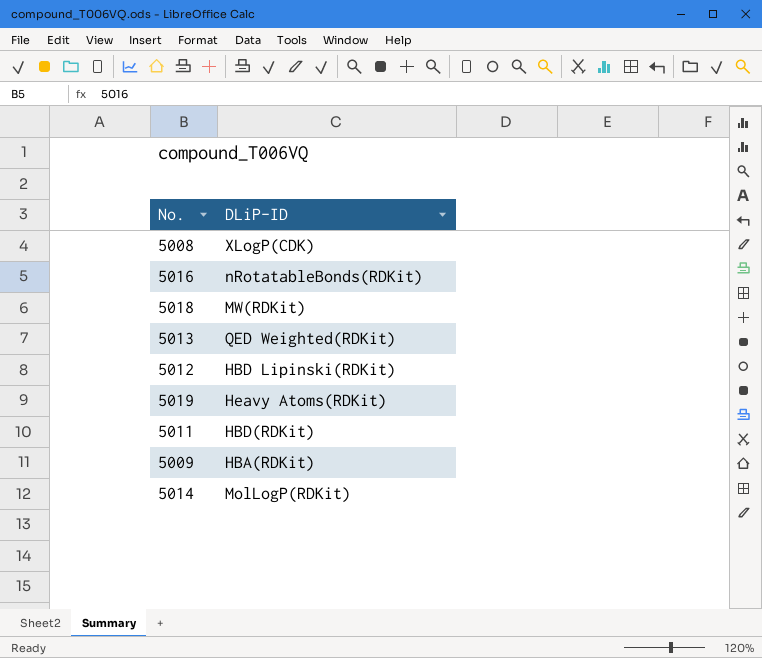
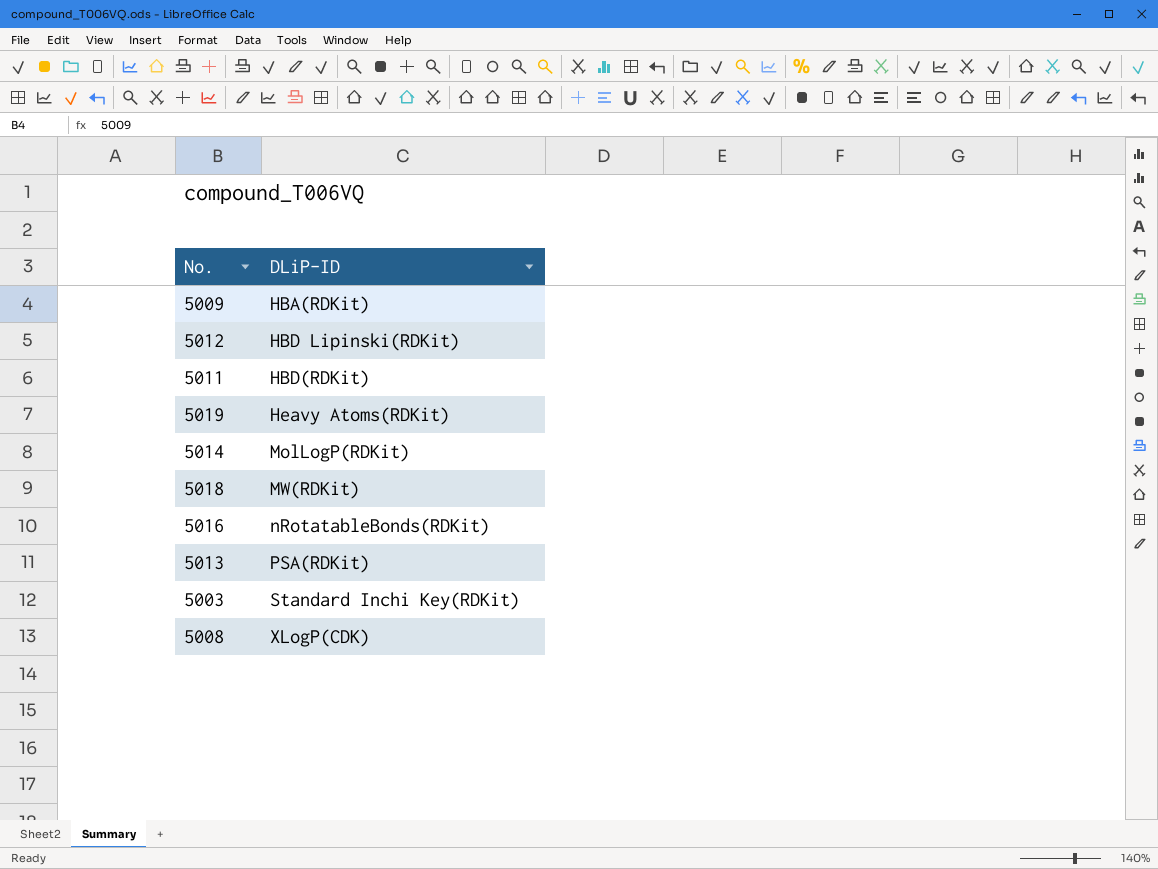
row order: none -> DLiP-ID ascending
5013 | DLiP-ID: QED Weighted(RDKit) -> PSA(RDKit)
row 5003: none -> Standard Inchi Key(RDKit)

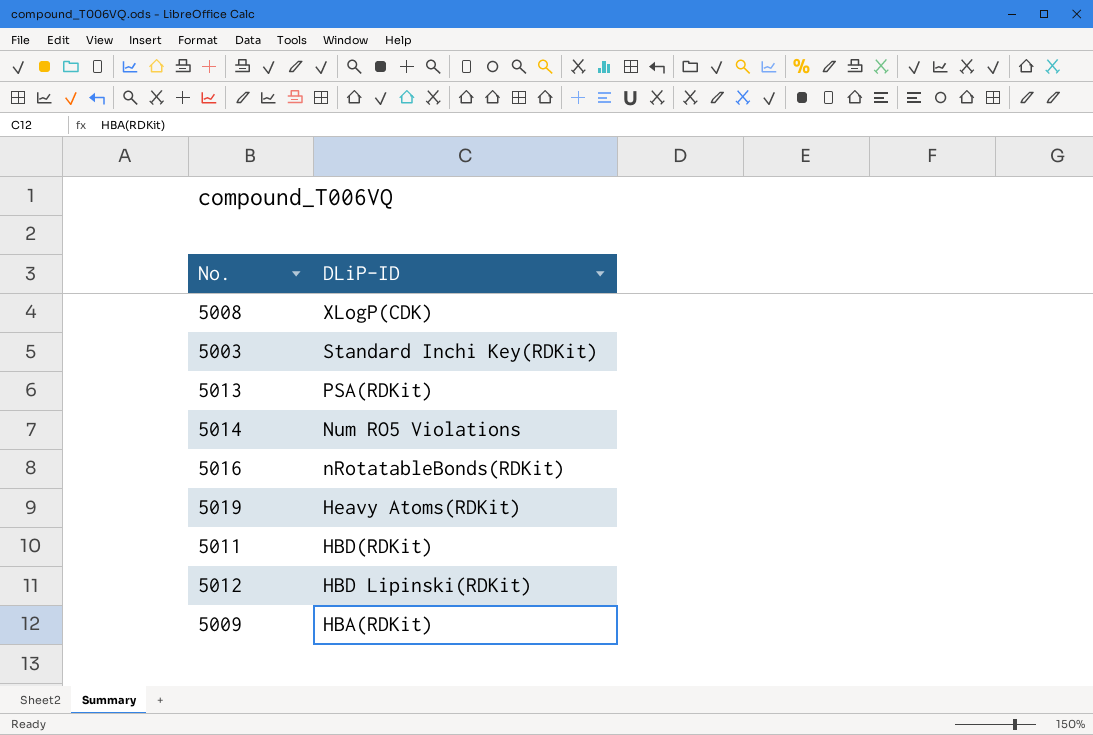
row order: DLiP-ID ascending -> DLiP-ID descending
row 5018: MW(RDKit) -> none
5014 | DLiP-ID: MolLogP(RDKit) -> Num RO5 Violations

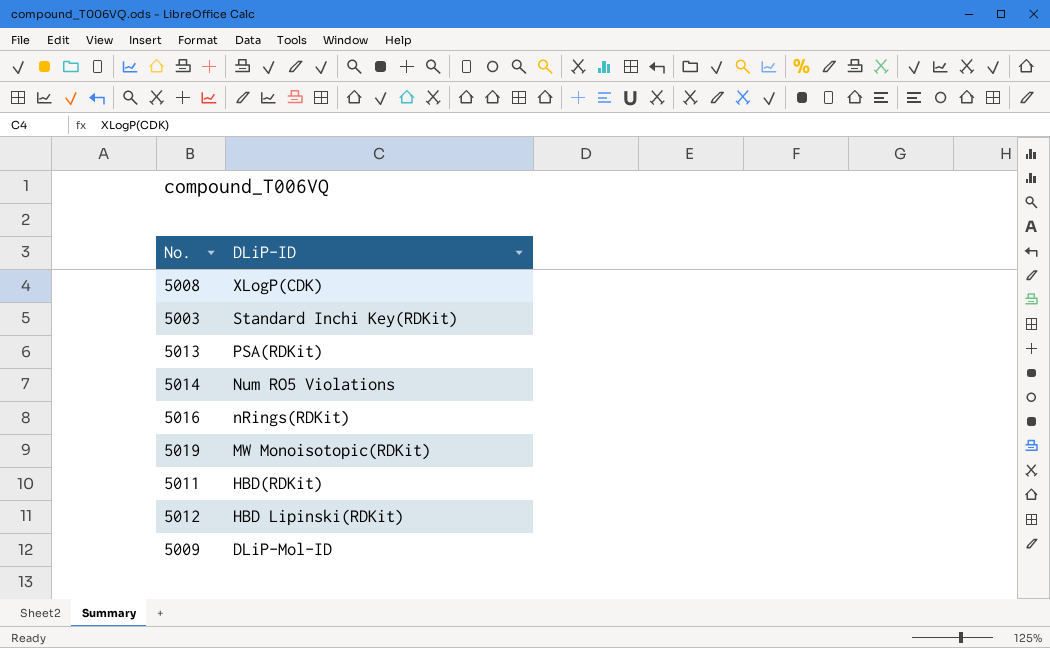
5016 | DLiP-ID: nRotatableBonds(RDKit) -> nRings(RDKit)
5019 | DLiP-ID: Heavy Atoms(RDKit) -> MW Monoisotopic(RDKit)
5009 | DLiP-ID: HBA(RDKit) -> DLiP-Mol-ID

